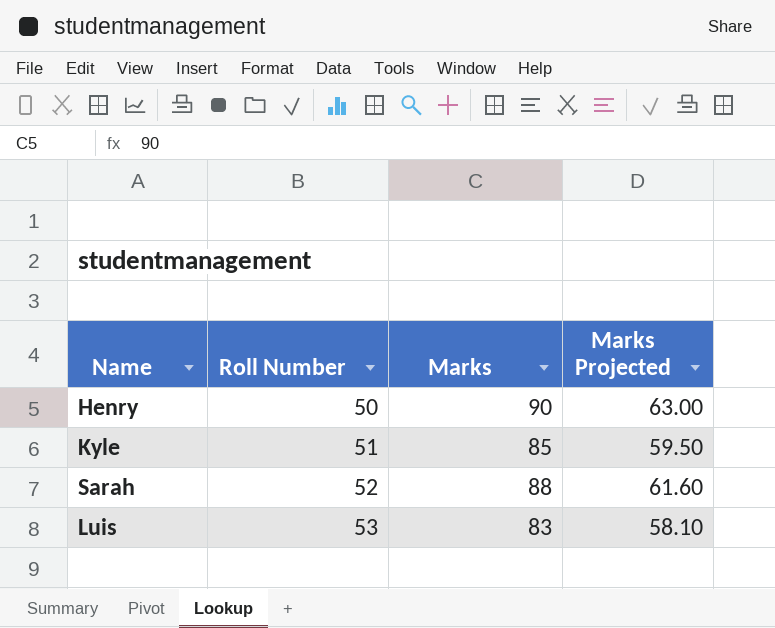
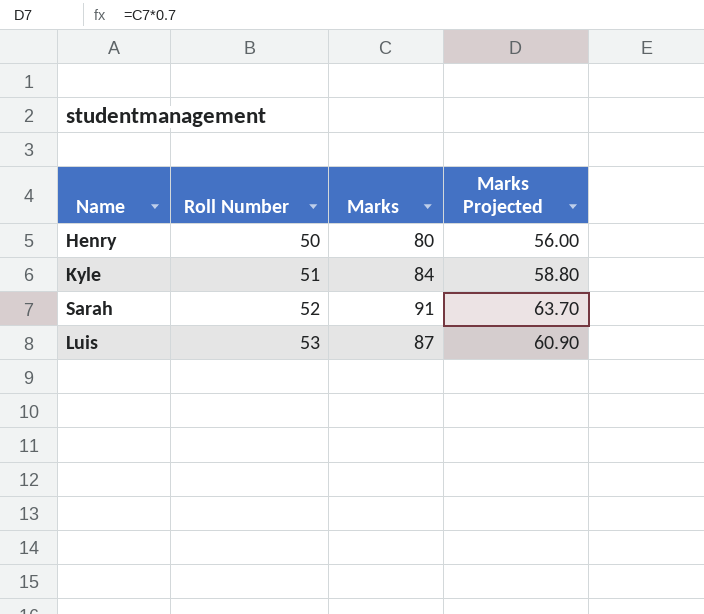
Henry | Marks: 90 -> 80
Henry | Marks Projected: 63.00 -> 56.00
Kyle | Marks: 85 -> 84
Kyle | Marks Projected: 59.50 -> 58.80
Sarah | Marks: 88 -> 91
Sarah | Marks Projected: 61.60 -> 63.70
Luis | Marks: 83 -> 87
Luis | Marks Projected: 58.10 -> 60.90

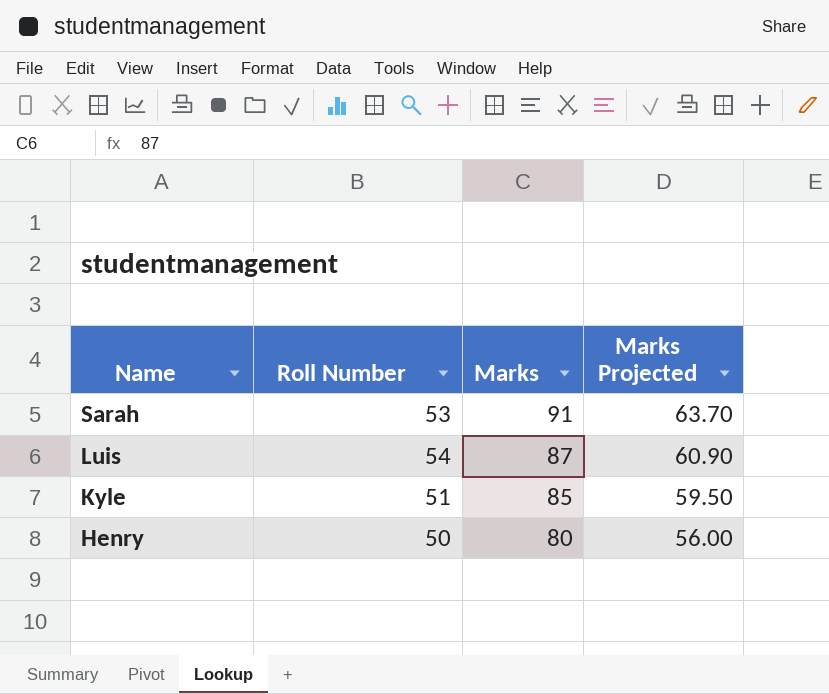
row order: Roll Number ascending -> Name descending
Sarah | Roll Number: 52 -> 53
Luis | Roll Number: 53 -> 54
Kyle | Marks: 84 -> 85
Kyle | Marks Projected: 58.80 -> 59.50

